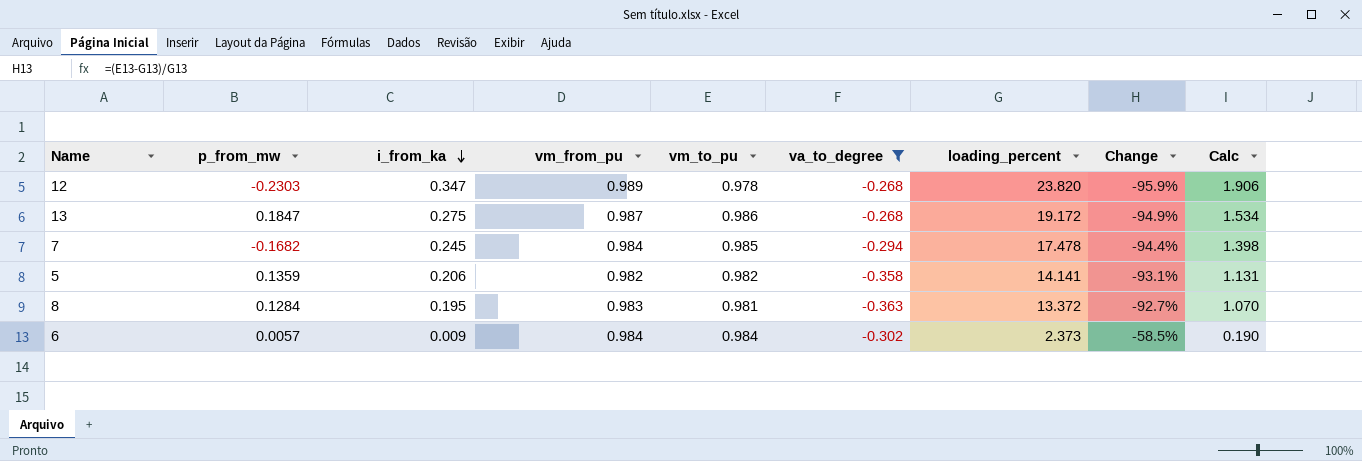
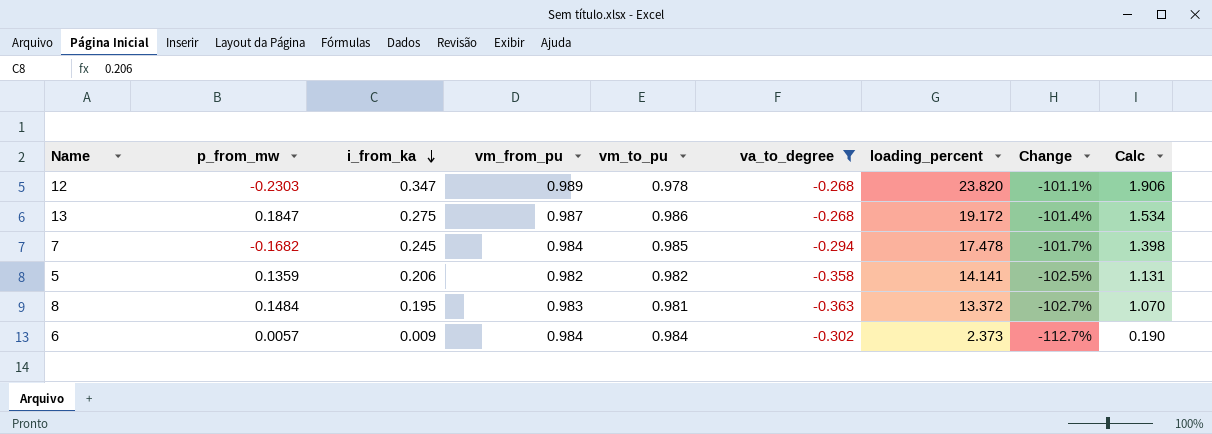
column Change | formula: ([vm_to_pu] - [loading_percent]) / [loading_percent] -> ([va_to_degree] - [loading_percent]) / [loading_percent]
8 | p_from_mw: 0.1284 -> 0.1484

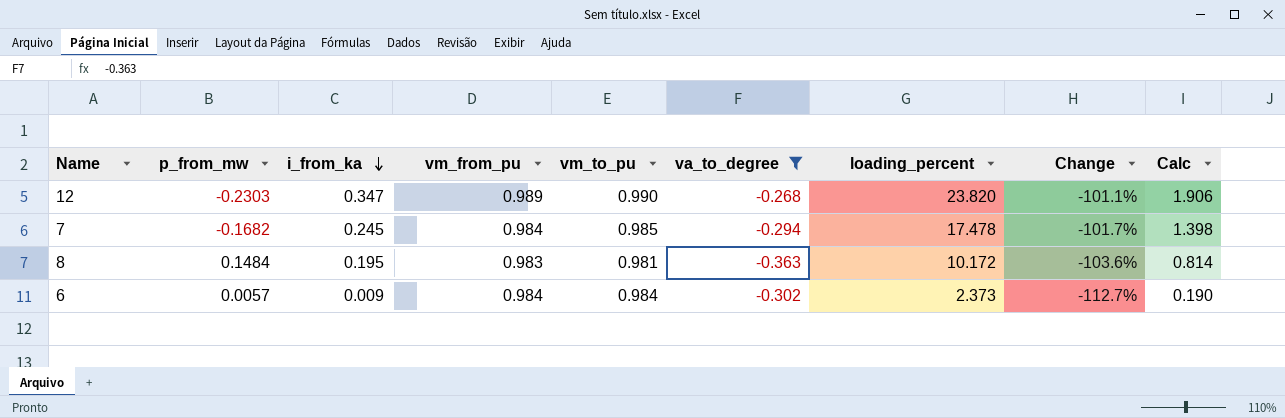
row 13: 0.1847 | 0.275 | 0.987 | 0.986 | -0.268 | 19.172 | -101.4% | 1.534 -> none
row 5: 0.1359 | 0.206 | 0.982 | 0.982 | -0.358 | 14.141 | -102.5% | 1.131 -> none
12 | vm_to_pu: 0.978 -> 0.990
8 | loading_percent: 13.372 -> 10.172
8 | Change: -102.7% -> -103.6%
8 | Calc: 1.070 -> 0.814

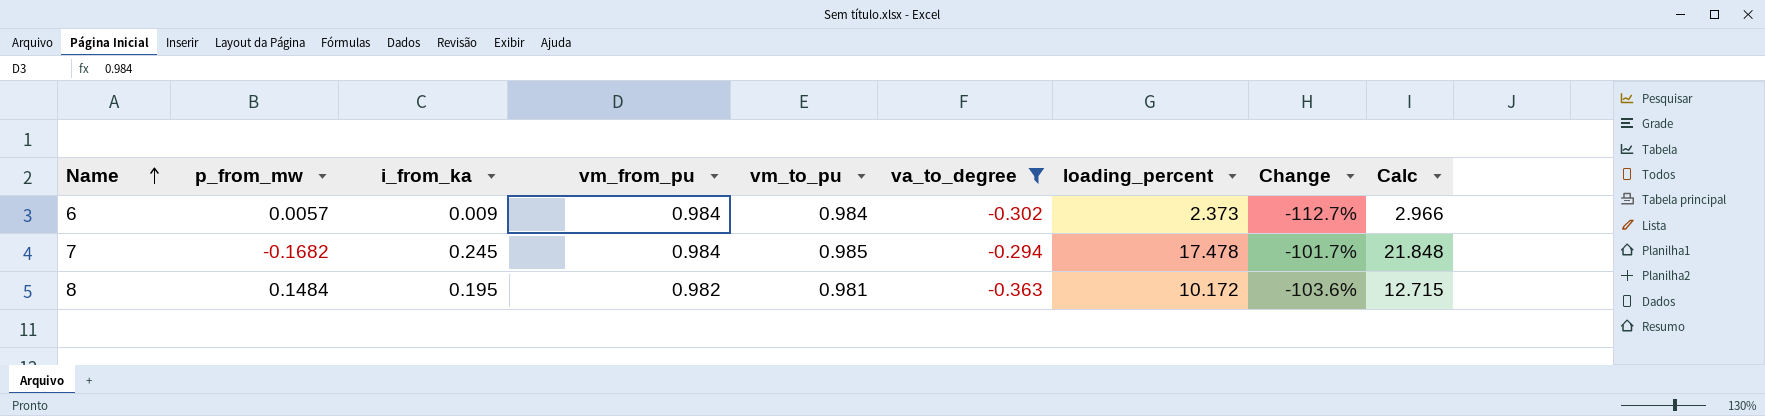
row order: i_from_ka descending -> Name ascending
column Calc | formula: [loading_percent] * 0.08 -> [loading_percent] * 1.25
row 12: -0.2303 | 0.347 | 0.989 | 0.990 | -0.268 | 23.820 | -101.1% | 1.906 -> none
8 | vm_from_pu: 0.983 -> 0.982

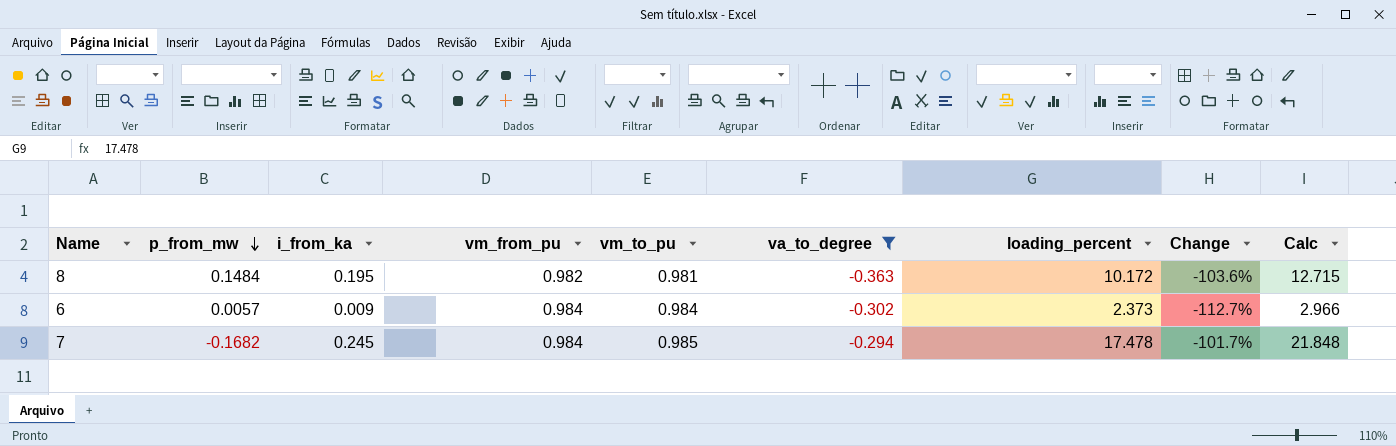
row order: Name ascending -> p_from_mw descending

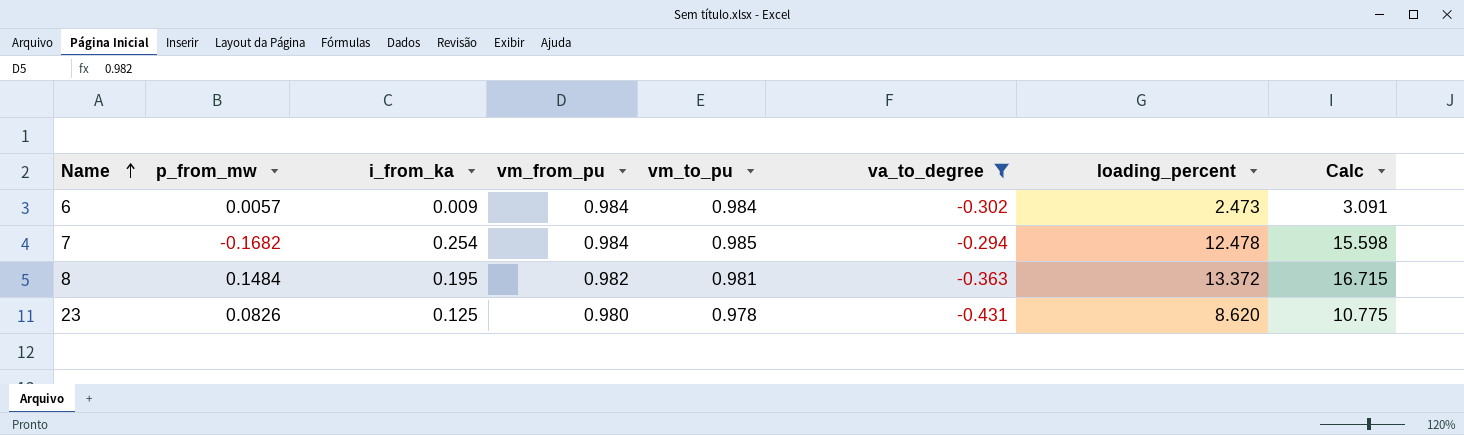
row order: p_from_mw descending -> Name ascending
column Change | formula: ([va_to_degree] - [loading_percent]) / [loading_percent] -> none
6 | loading_percent: 2.373 -> 2.473
6 | Calc: 2.966 -> 3.091
7 | i_from_ka: 0.245 -> 0.254
7 | loading_percent: 17.478 -> 12.478
7 | Calc: 21.848 -> 15.598
8 | loading_percent: 10.172 -> 13.372
8 | Calc: 12.715 -> 16.715
row 23: none -> 0.0826 | 0.125 | 0.980 | 0.978 | -0.431 | 8.620 | 10.775

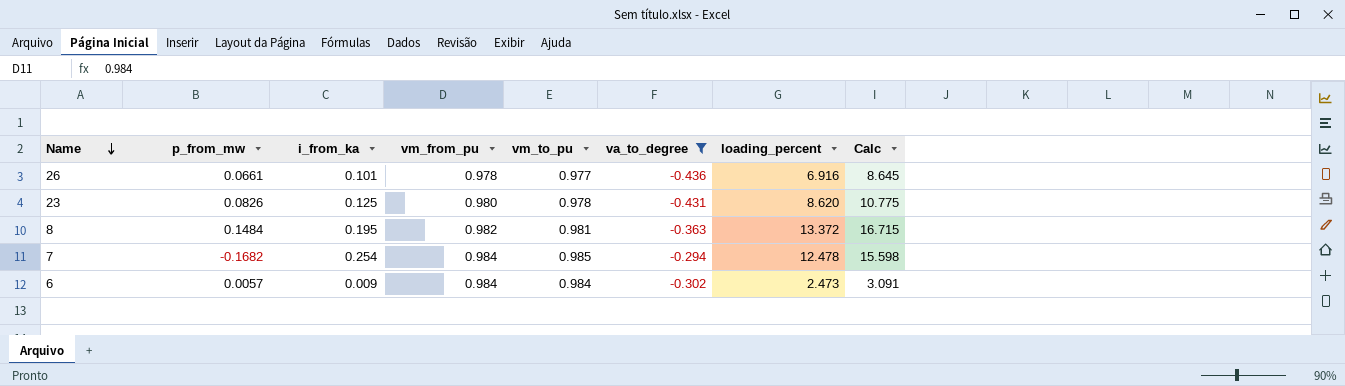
row order: Name ascending -> Name descending
row 26: none -> 0.0661 | 0.101 | 0.978 | 0.977 | -0.436 | 6.916 | 8.645

